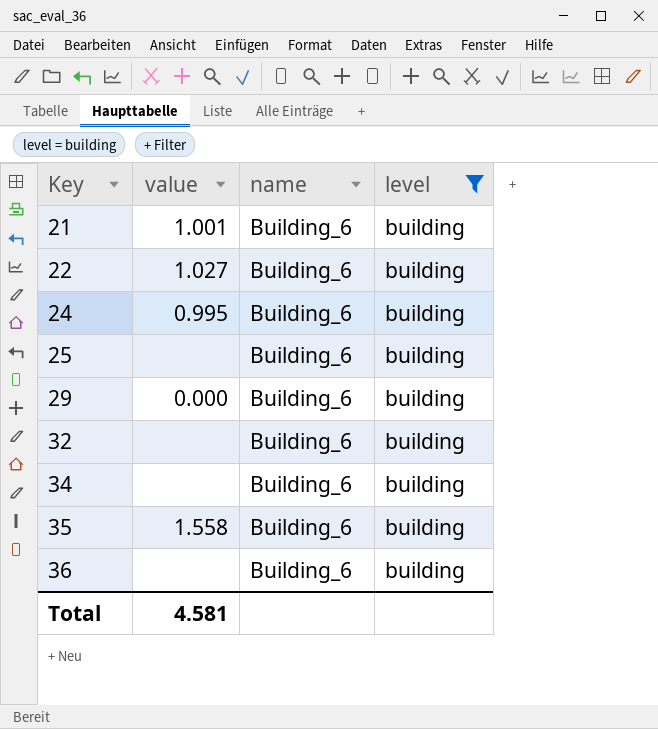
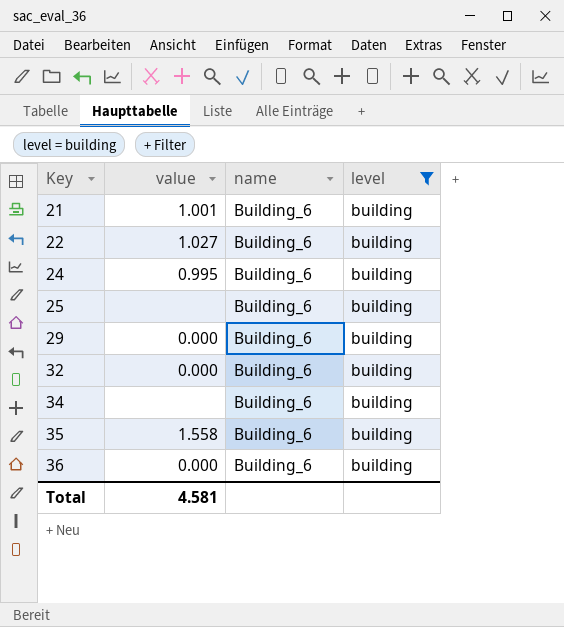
32 | value: none -> 0.000
36 | value: none -> 0.000

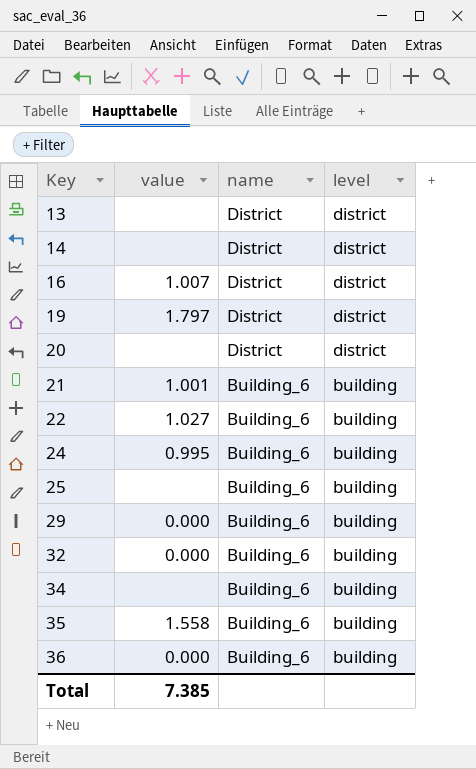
filter: level = building -> none
Total | value: 4.581 -> 7.385

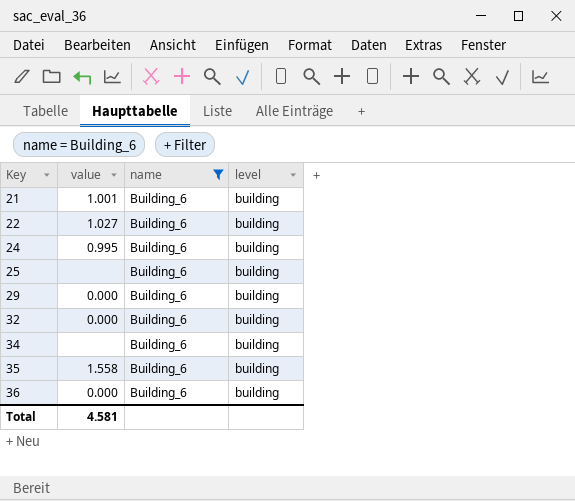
filter: none -> name = Building_6
Total | value: 7.385 -> 4.581

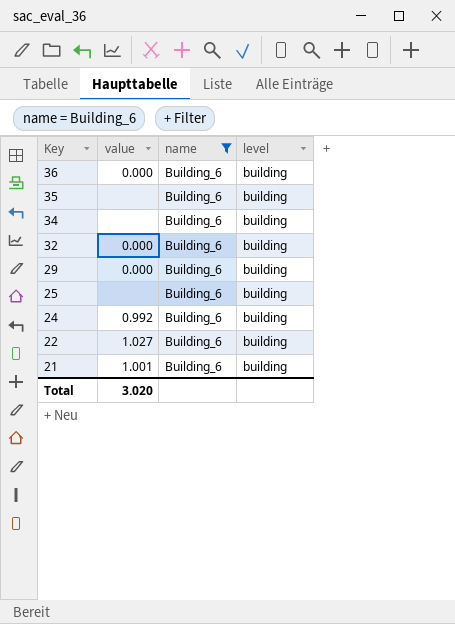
row order: Key ascending -> Key descending
35 | value: 1.558 -> none
24 | value: 0.995 -> 0.992
Total | value: 4.581 -> 3.020

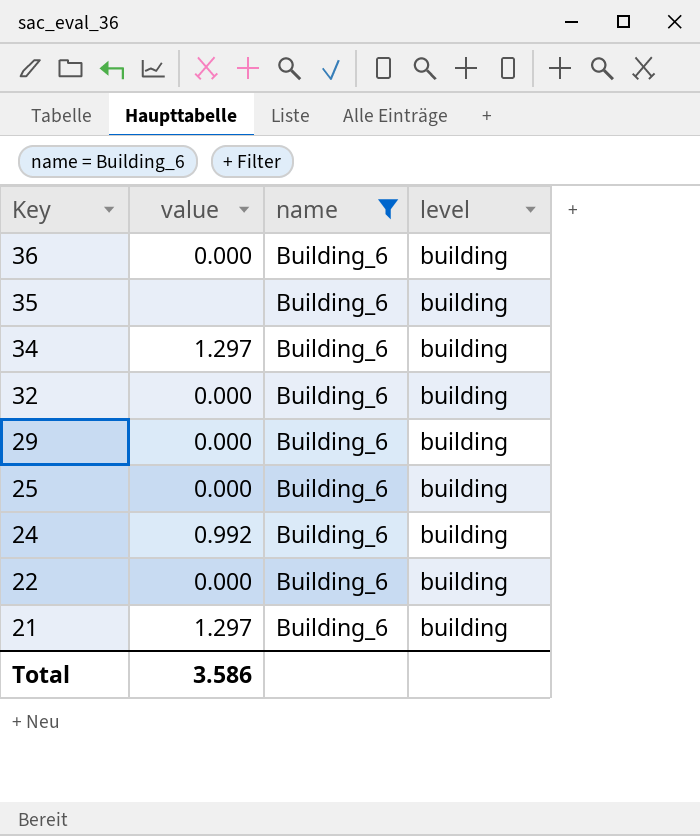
34 | value: none -> 1.297
25 | value: none -> 0.000
22 | value: 1.027 -> 0.000
21 | value: 1.001 -> 1.297
Total | value: 3.020 -> 3.586

